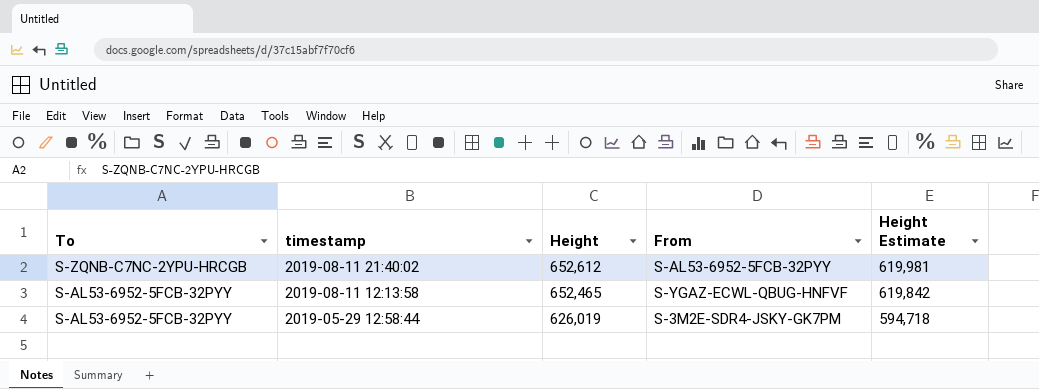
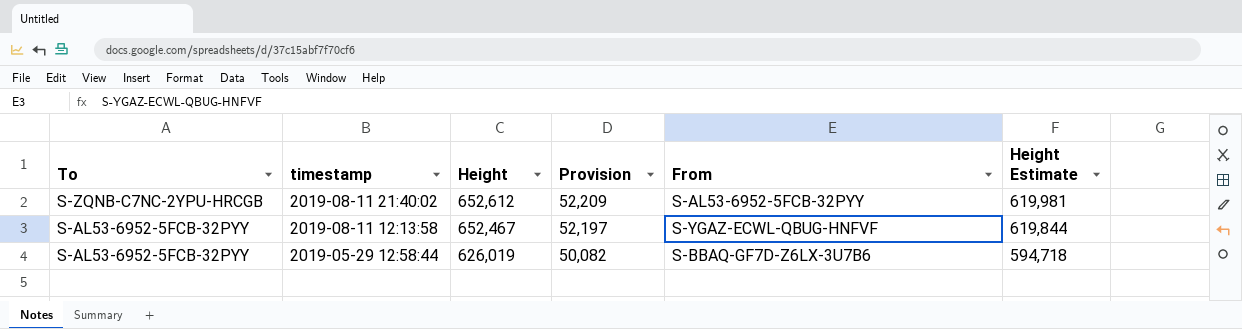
column Provision | formula: none -> [Height] * 0.08
2019-08-11 12:13:58 | Height: 652,465 -> 652,467
2019-08-11 12:13:58 | Height Estimate: 619,842 -> 619,844
2019-05-29 12:58:44 | From: S-3M2E-SDR4-JSKY-GK7PM -> S-BBAQ-GF7D-Z6LX-3U7B6

